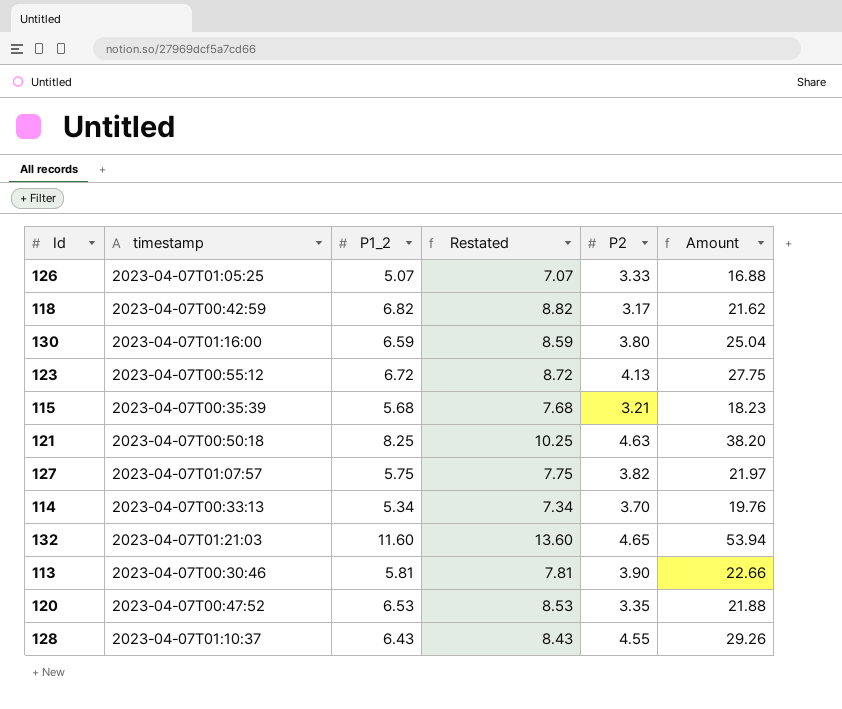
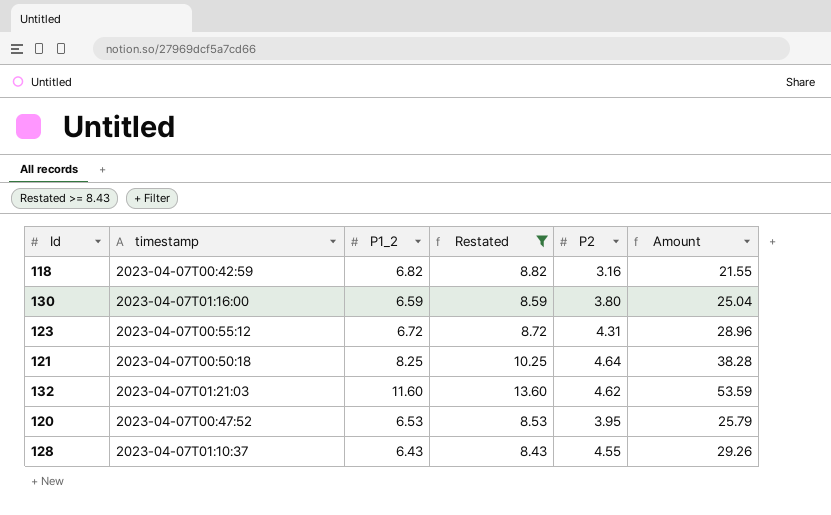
filter: none -> Restated >= 8.43
118 | P2: 3.17 -> 3.16
118 | Amount: 21.62 -> 21.55
123 | P2: 4.13 -> 4.31
123 | Amount: 27.75 -> 28.96
121 | P2: 4.63 -> 4.64
121 | Amount: 38.20 -> 38.28
132 | P2: 4.65 -> 4.62
132 | Amount: 53.94 -> 53.59
120 | P2: 3.35 -> 3.95
120 | Amount: 21.88 -> 25.79

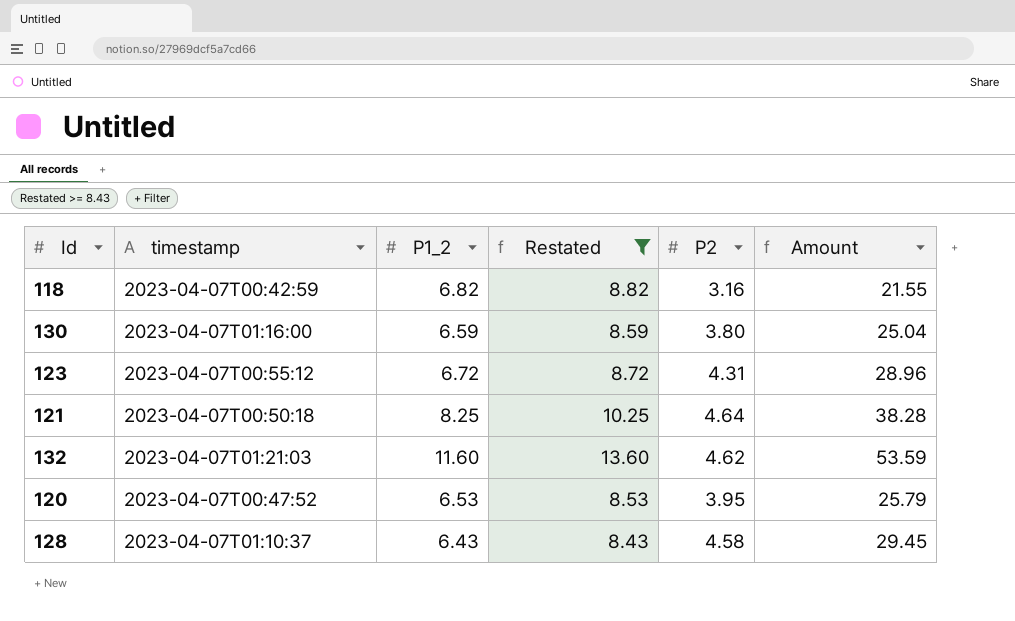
128 | P2: 4.55 -> 4.58
128 | Amount: 29.26 -> 29.45

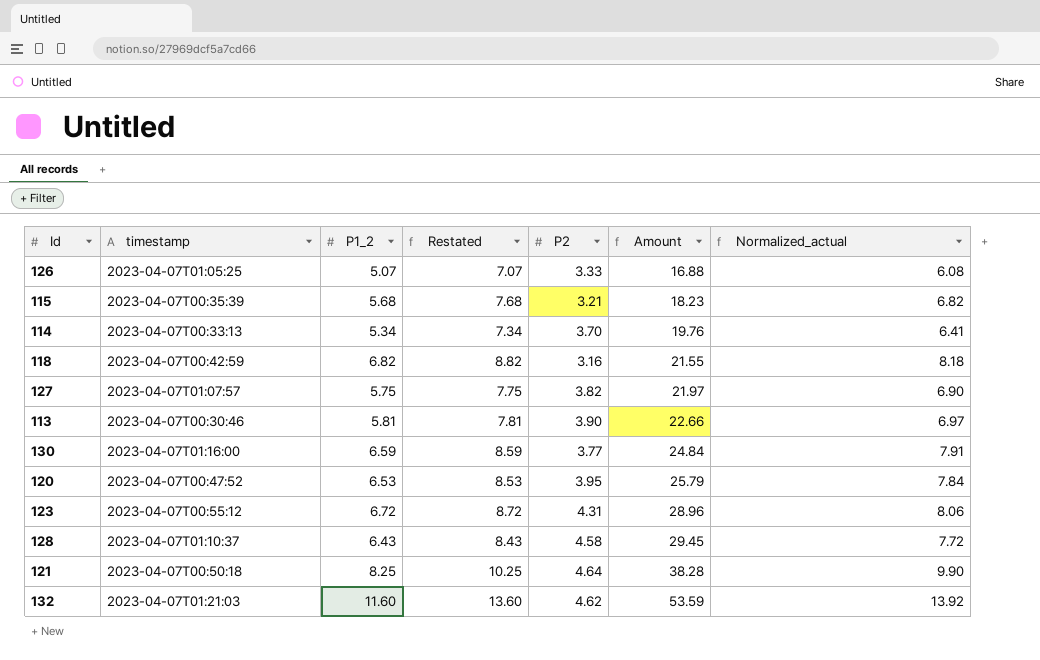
filter: Restated >= 8.43 -> none
row order: none -> Amount ascending
column Normalized_actual | formula: none -> [P1_2] * 1.2
130 | P2: 3.80 -> 3.77
130 | Amount: 25.04 -> 24.84

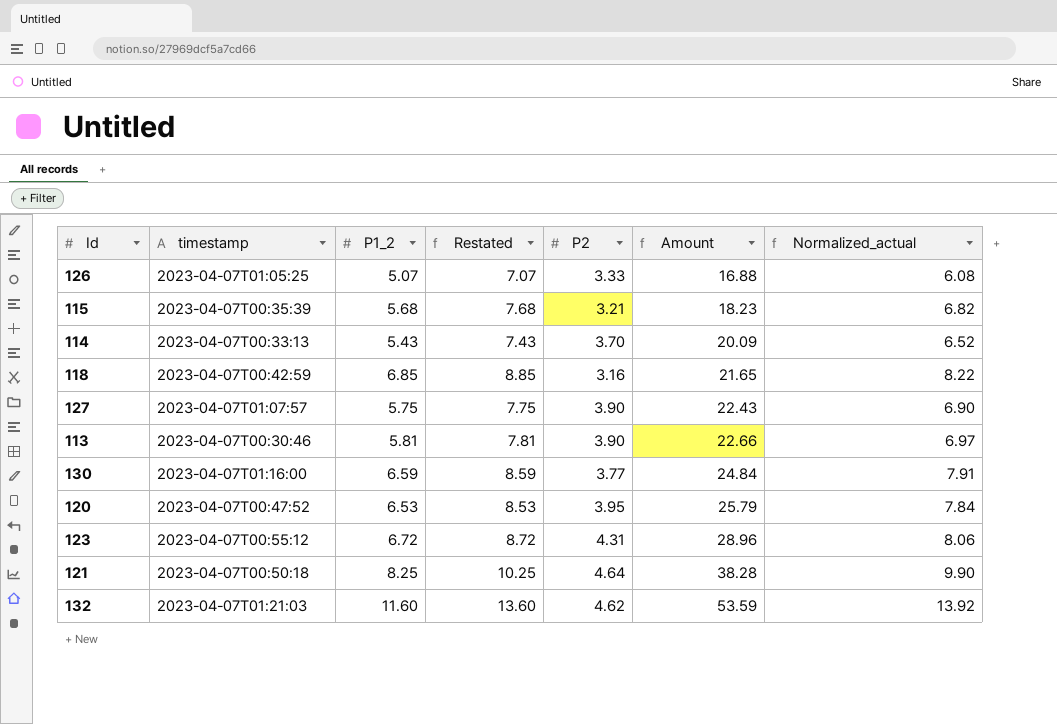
row 128: 2023-04-07T01:10:37 | 6.43 | 8.43 | 4.58 | 29.45 | 7.72 -> none
114 | P1_2: 5.34 -> 5.43
114 | Restated: 7.34 -> 7.43
114 | Amount: 19.76 -> 20.09
114 | Normalized_actual: 6.41 -> 6.52
118 | P1_2: 6.82 -> 6.85
118 | Restated: 8.82 -> 8.85
118 | Amount: 21.55 -> 21.65
118 | Normalized_actual: 8.18 -> 8.22
127 | P2: 3.82 -> 3.90
127 | Amount: 21.97 -> 22.43

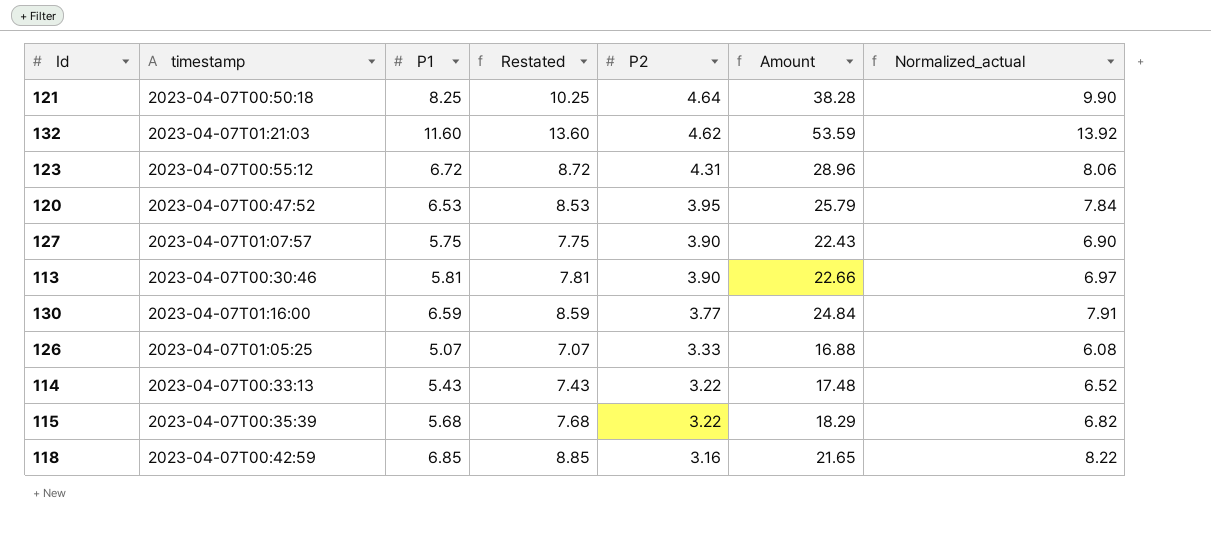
row order: Amount ascending -> P2 descending
column name: P1_2 -> P1
114 | P2: 3.70 -> 3.22
114 | Amount: 20.09 -> 17.48
115 | P2: 3.21 -> 3.22
115 | Amount: 18.23 -> 18.29

